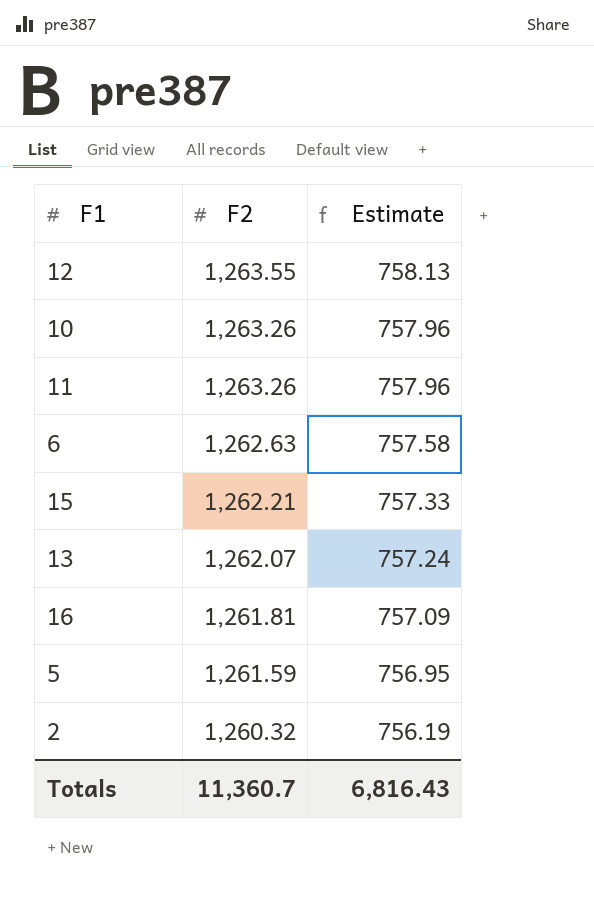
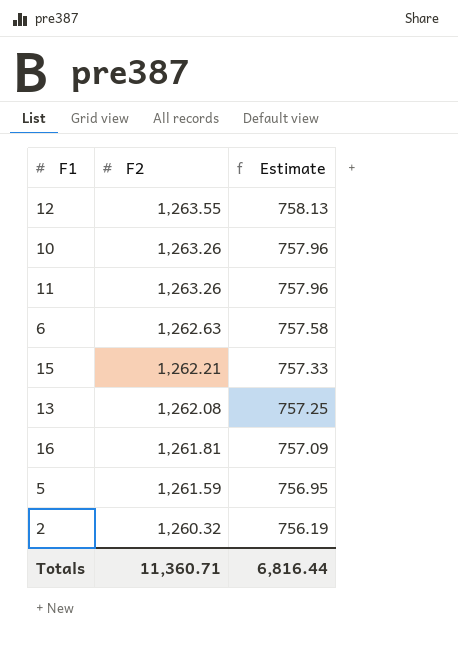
13 | F2: 1,262.07 -> 1,262.08
13 | Estimate: 757.24 -> 757.25
Totals | F2: 11,360.7 -> 11,360.71
Totals | Estimate: 6,816.43 -> 6,816.44

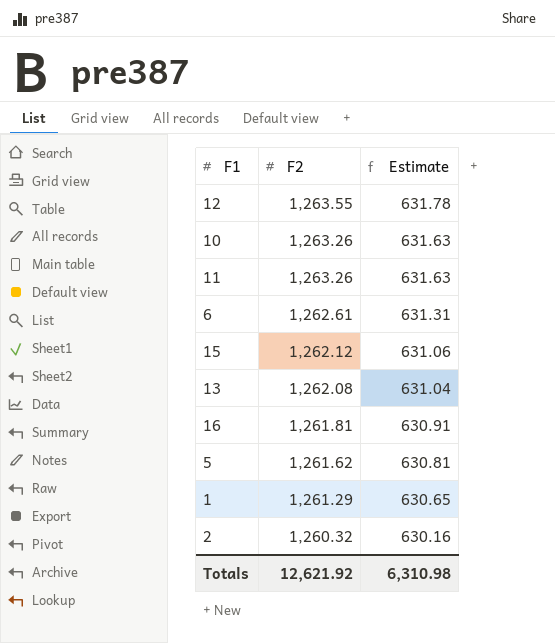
column Estimate | formula: [F2] * 0.6 -> [F2] * 0.5
6 | F2: 1,262.63 -> 1,262.61
15 | F2: 1,262.21 -> 1,262.12
5 | F2: 1,261.59 -> 1,261.62
row 1: none -> 1,261.29 | 630.65
Totals | F2: 11,360.71 -> 12,621.92
Totals | Estimate: 6,816.44 -> 6,310.98

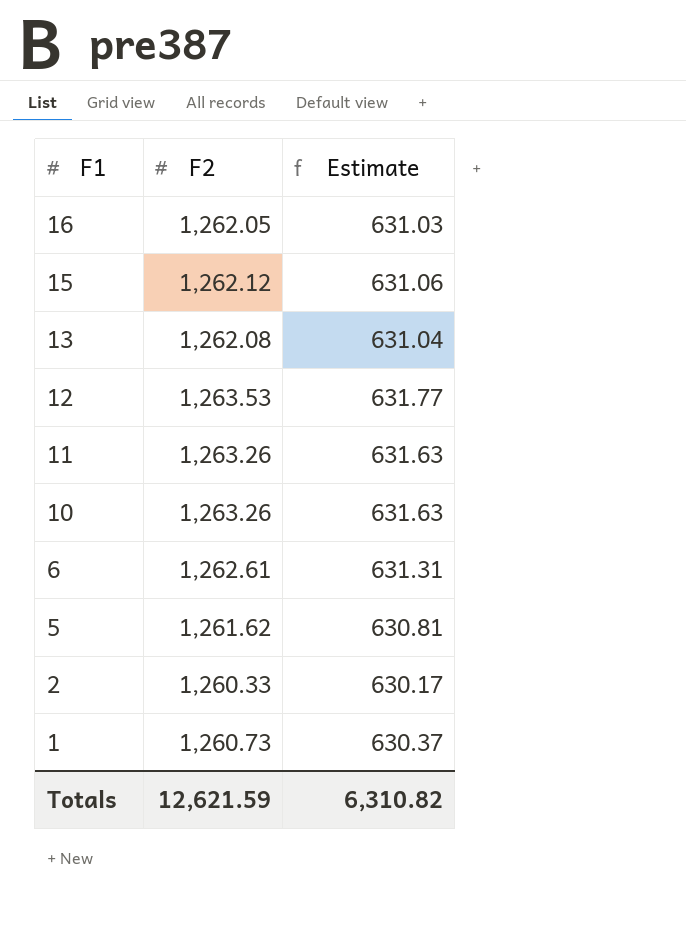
row order: F2 descending -> F1 descending
16 | F2: 1,261.81 -> 1,262.05
16 | Estimate: 630.91 -> 631.03
12 | F2: 1,263.55 -> 1,263.53
12 | Estimate: 631.78 -> 631.77
2 | F2: 1,260.32 -> 1,260.33
2 | Estimate: 630.16 -> 630.17
1 | F2: 1,261.29 -> 1,260.73
1 | Estimate: 630.65 -> 630.37
Totals | F2: 12,621.92 -> 12,621.59
Totals | Estimate: 6,310.98 -> 6,310.82

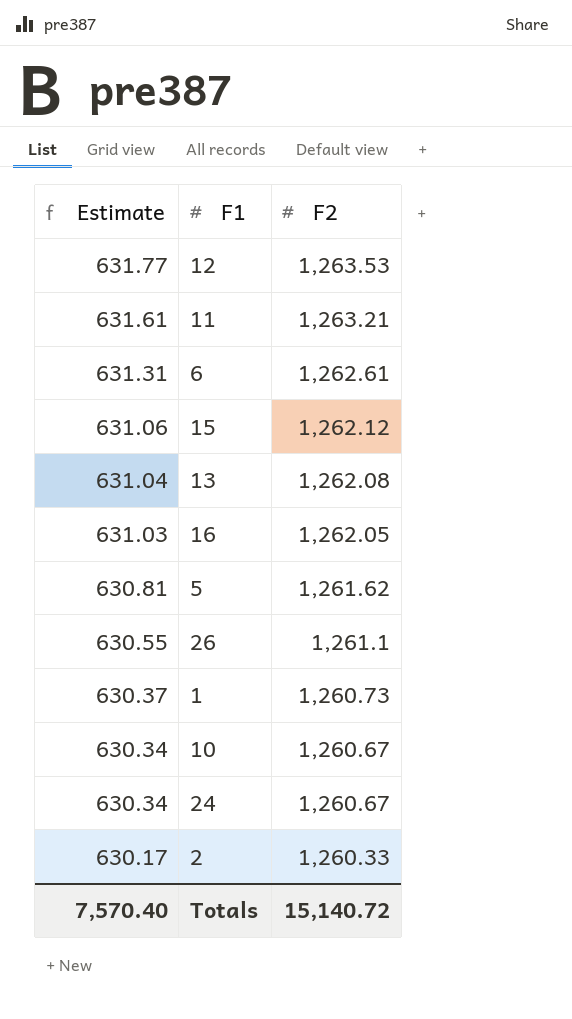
row order: F1 descending -> Estimate descending
column Estimate | position: 3 -> 1
11 | Estimate: 631.63 -> 631.61
11 | F2: 1,263.26 -> 1,263.21
row 26: none -> 630.55 | 1,261.1
10 | Estimate: 631.63 -> 630.34
10 | F2: 1,263.26 -> 1,260.67
row 24: none -> 630.34 | 1,260.67
Totals | Estimate: 6,310.82 -> 7,570.40
Totals | F2: 12,621.59 -> 15,140.72

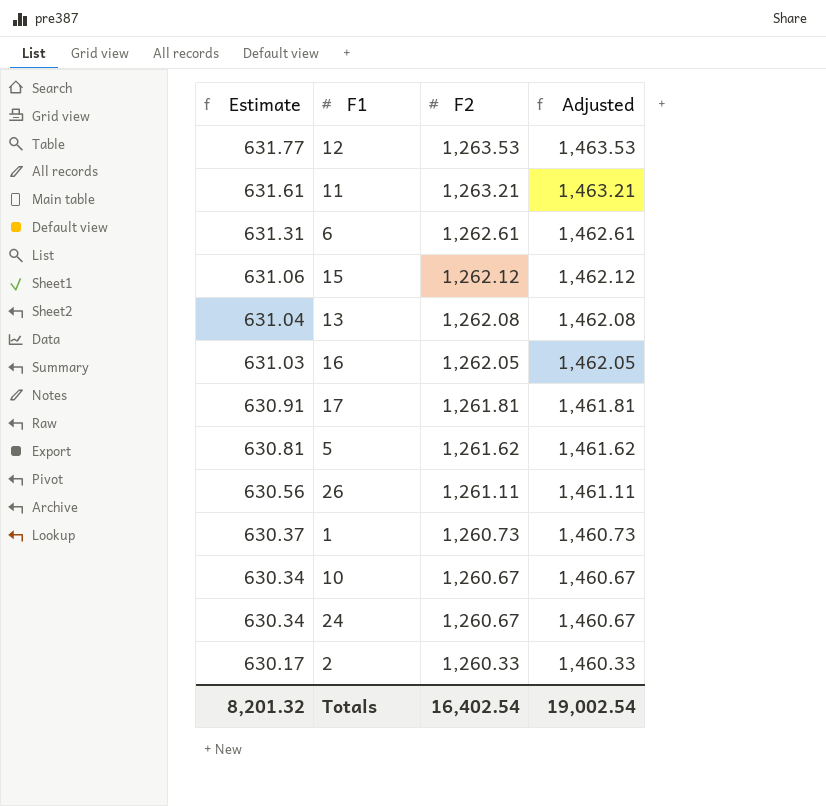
column Adjusted | formula: none -> [F2] + 200
row 17: none -> 630.91 | 1,261.81 | 1,461.81
26 | Estimate: 630.55 -> 630.56
26 | F2: 1,261.1 -> 1,261.11
Totals | Estimate: 7,570.40 -> 8,201.32
Totals | F2: 15,140.72 -> 16,402.54

